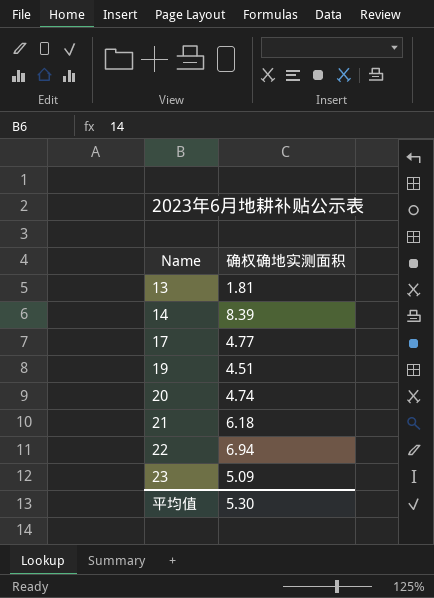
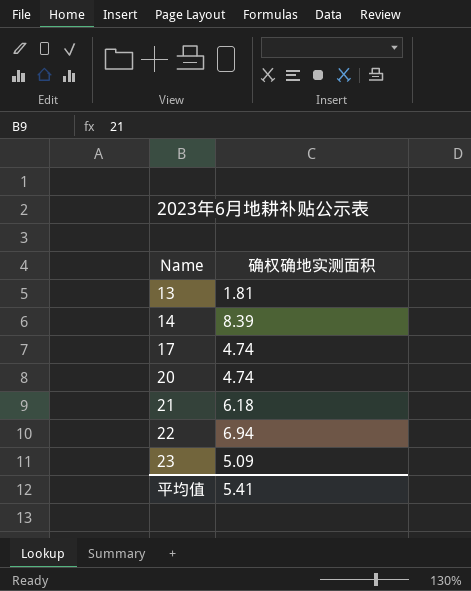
row 19: 4.51 -> none
17 | 确权确地实测面积: 4.77 -> 4.74
平均值 | 确权确地实测面积: 5.30 -> 5.41

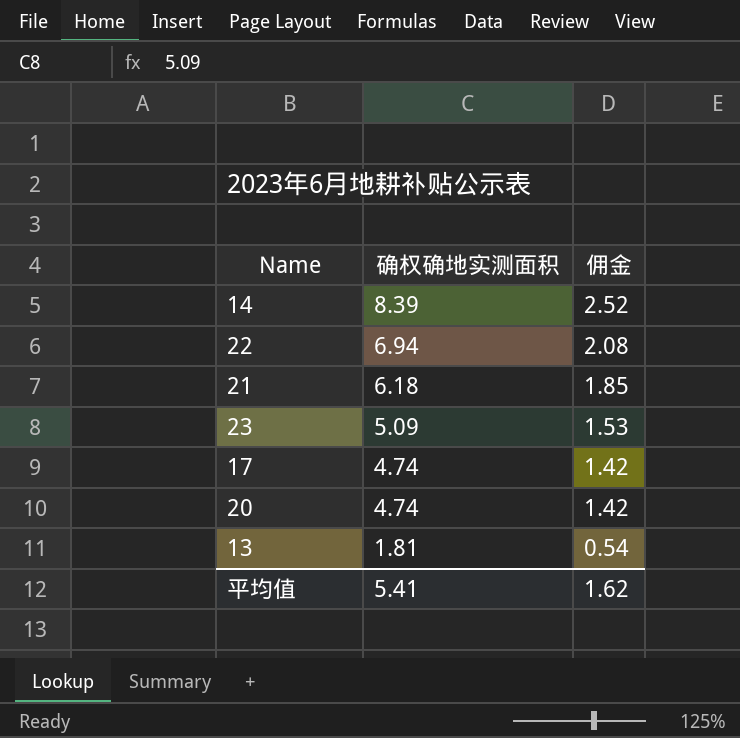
row order: Name ascending -> 确权确地实测面积 descending
column 佣金 | formula: none -> [确权确地实测面积] * 0.3

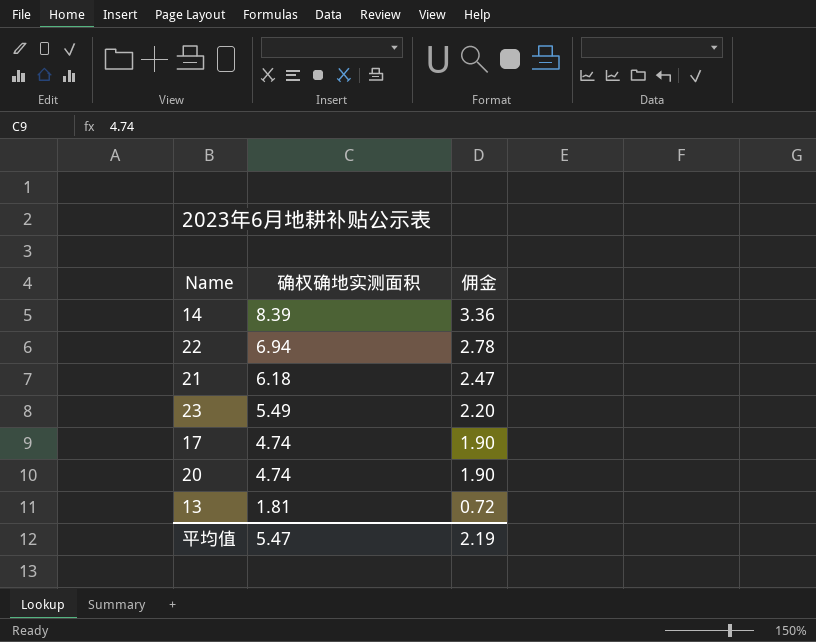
column 佣金 | formula: [确权确地实测面积] * 0.3 -> [确权确地实测面积] * 0.4
23 | 确权确地实测面积: 5.09 -> 5.49
平均值 | 确权确地实测面积: 5.41 -> 5.47
平均值 | 佣金: 1.62 -> 2.19

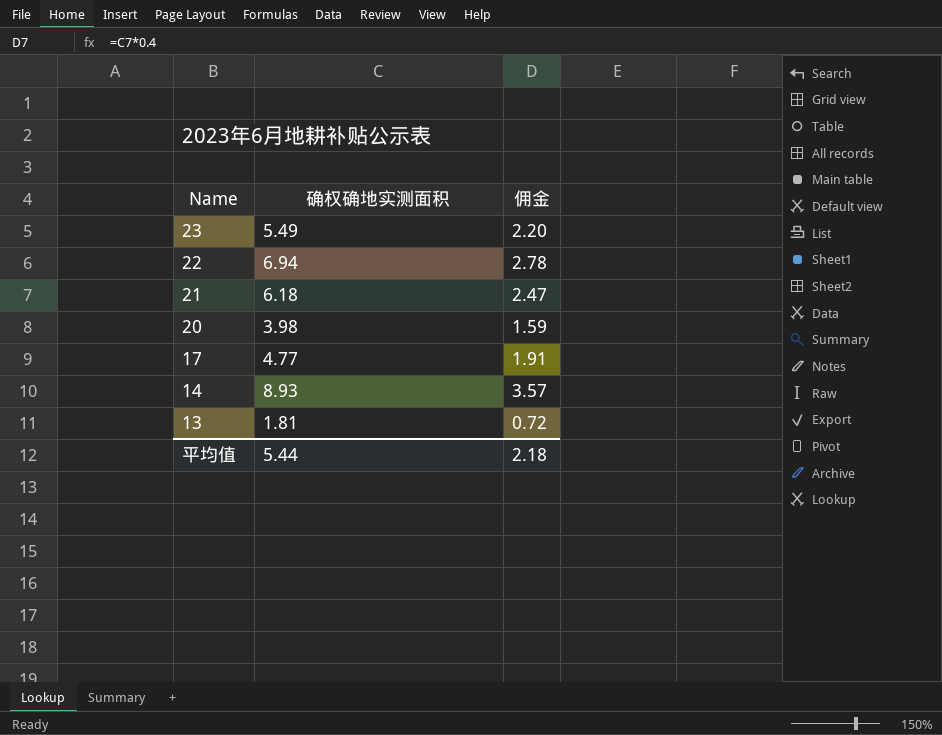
row order: 确权确地实测面积 descending -> Name descending
20 | 确权确地实测面积: 4.74 -> 3.98
20 | 佣金: 1.90 -> 1.59
17 | 确权确地实测面积: 4.74 -> 4.77
17 | 佣金: 1.90 -> 1.91
14 | 确权确地实测面积: 8.39 -> 8.93
14 | 佣金: 3.36 -> 3.57
平均值 | 确权确地实测面积: 5.47 -> 5.44
平均值 | 佣金: 2.19 -> 2.18

